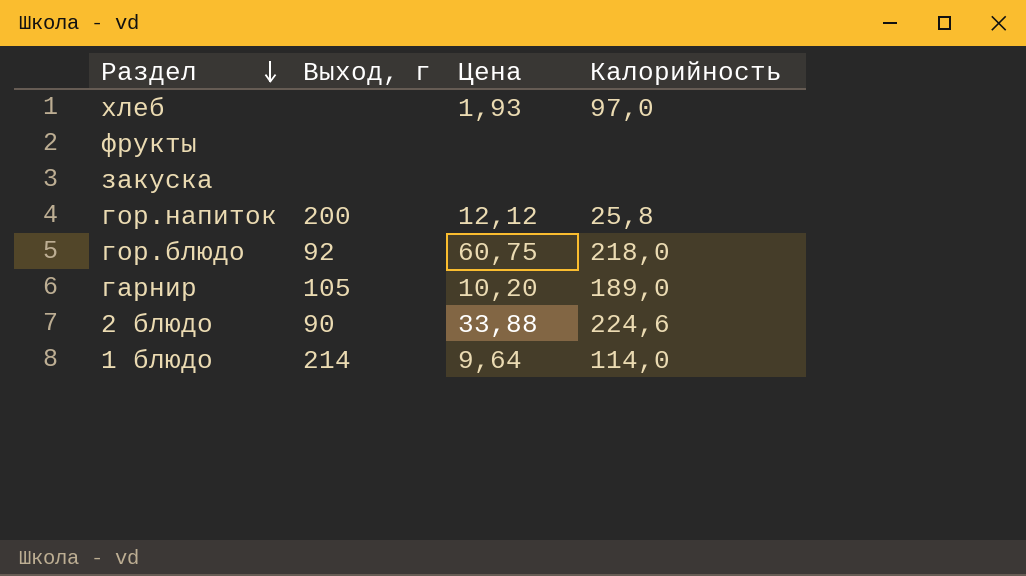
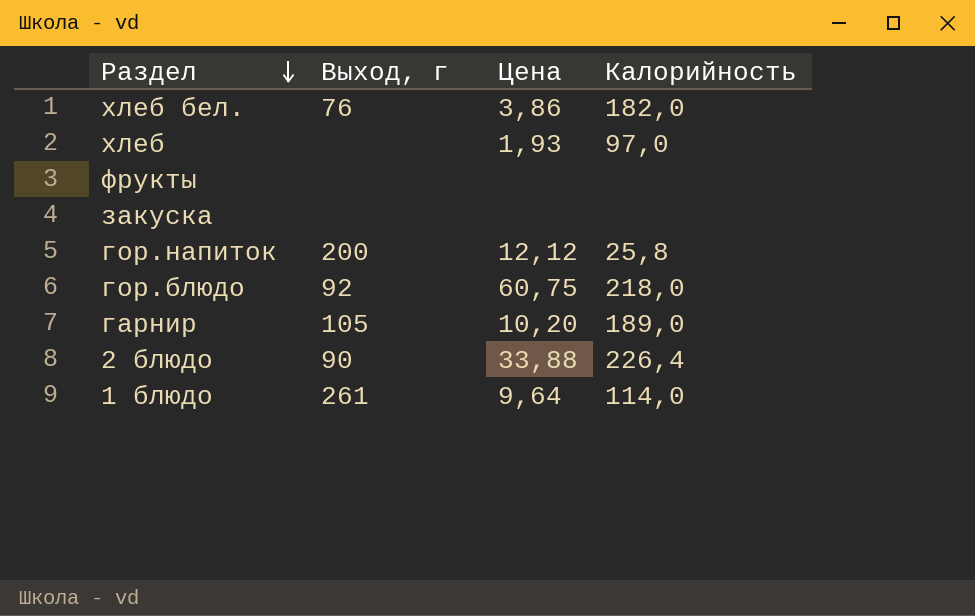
row хлеб бел.: none -> 76 | 3,86 | 182,0
2 блюдо | Калорийность: 224,6 -> 226,4
1 блюдо | Выход, г: 214 -> 261

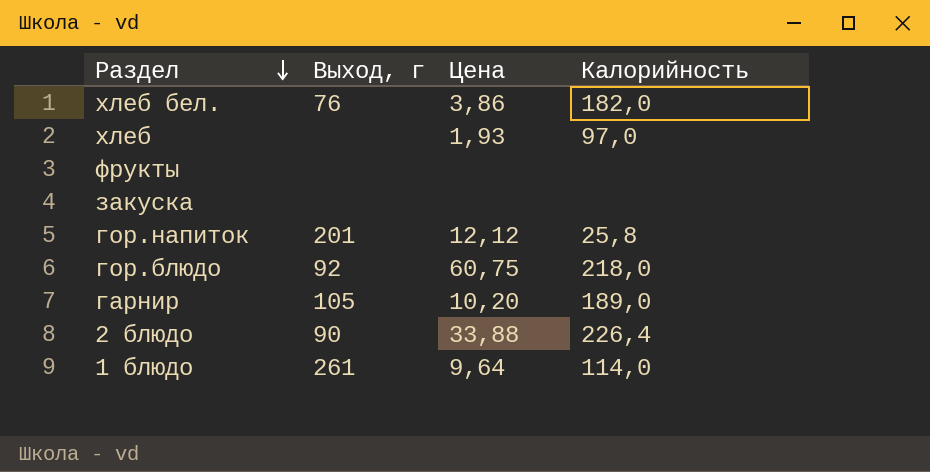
гор.напиток | Выход, г: 200 -> 201

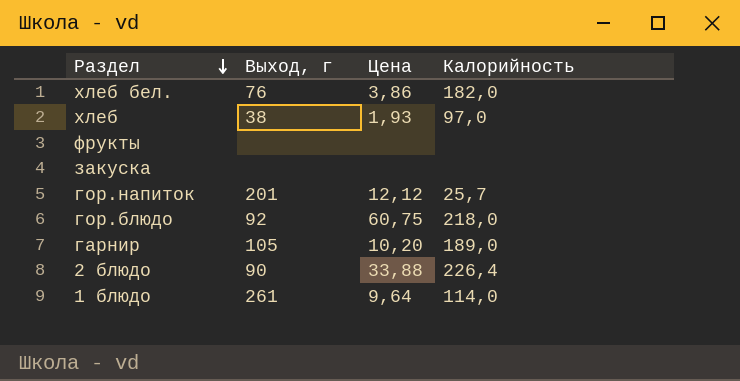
хлеб | Выход, г: none -> 38
гор.напиток | Калорийность: 25,8 -> 25,7

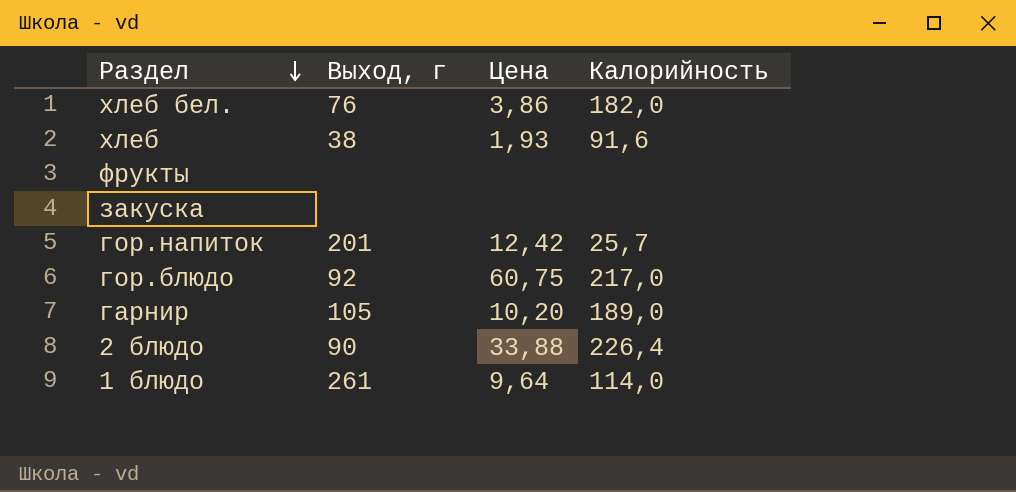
хлеб | Калорийность: 97,0 -> 91,6
гор.напиток | Цена: 12,12 -> 12,42
гор.блюдо | Калорийность: 218,0 -> 217,0

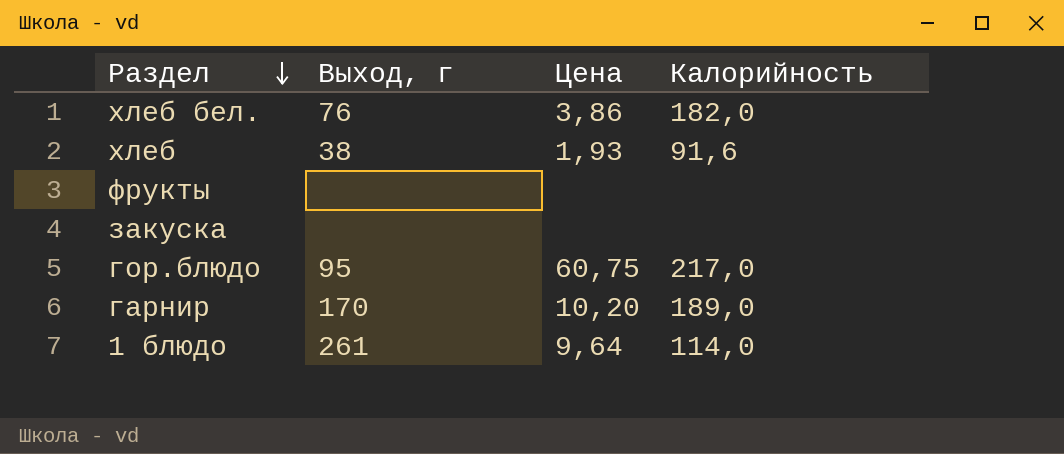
row гор.напиток: 201 | 12,42 | 25,7 -> none
row 2 блюдо: 90 | 33,88 | 226,4 -> none
гор.блюдо | Выход, г: 92 -> 95
гарнир | Выход, г: 105 -> 170

